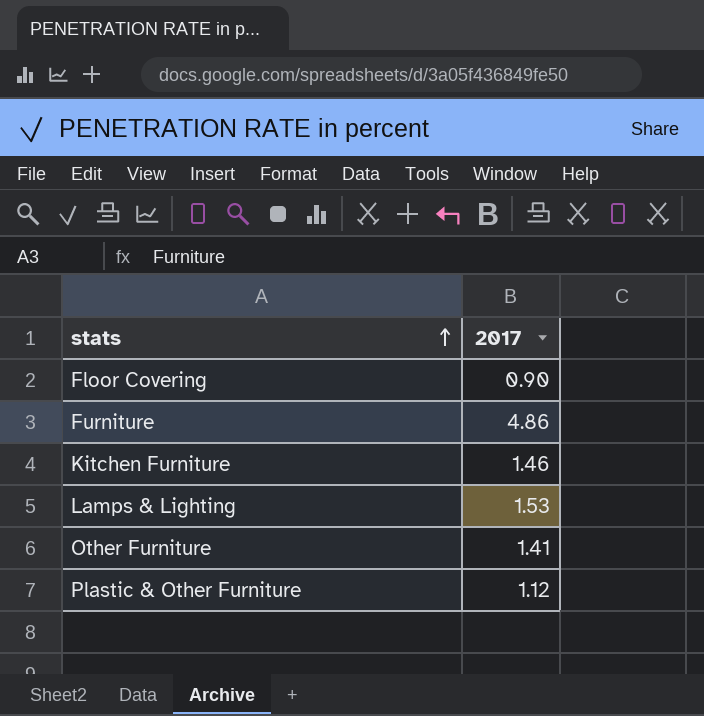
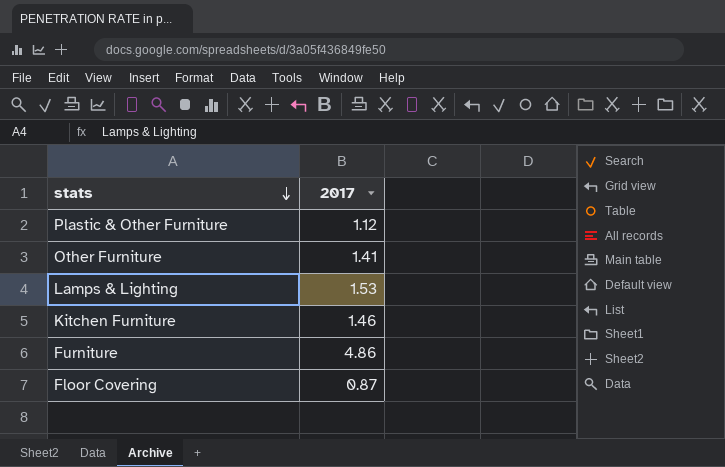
row order: stats ascending -> stats descending
Floor Covering | 2017: 0.90 -> 0.87

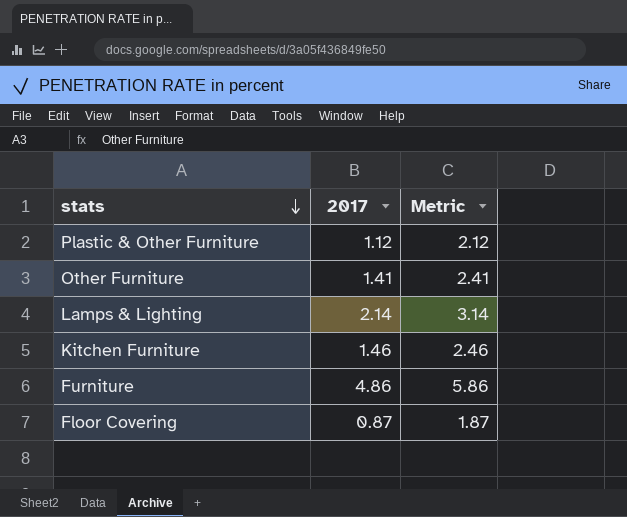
column Metric | formula: none -> [2017] + 1
Lamps & Lighting | 2017: 1.53 -> 2.14

